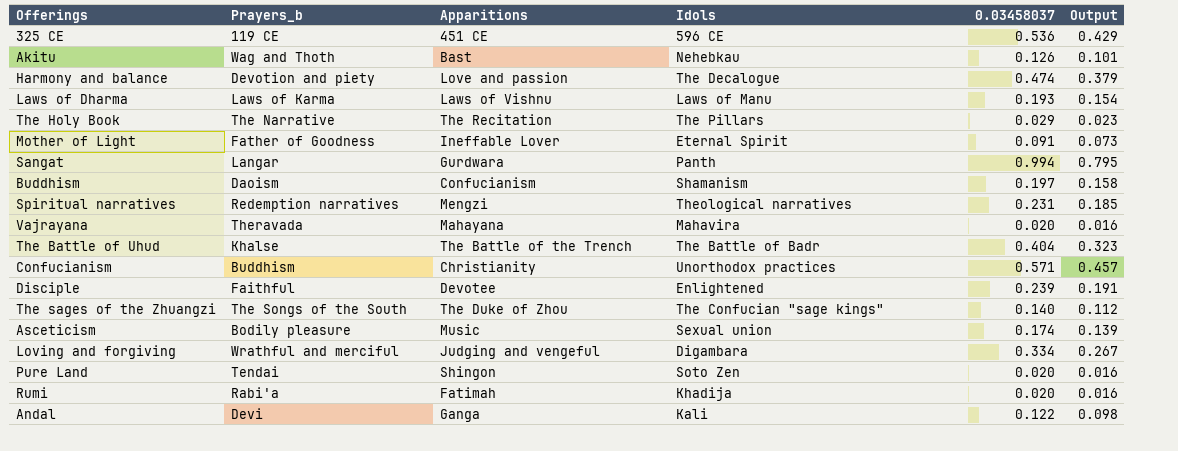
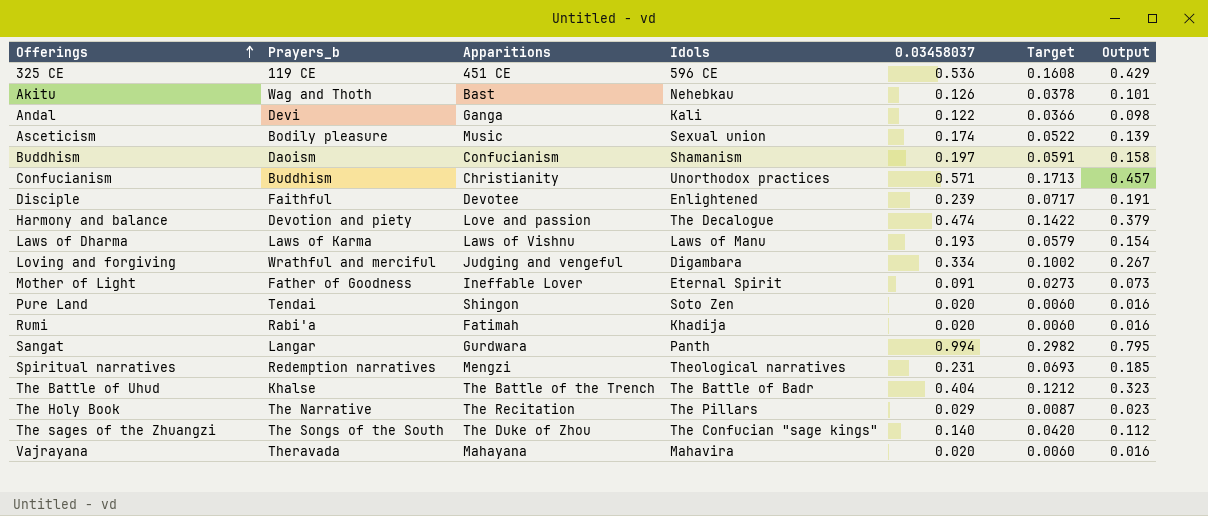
row order: none -> Offerings ascending
column Target | formula: none -> [0.03458037] * 0.3

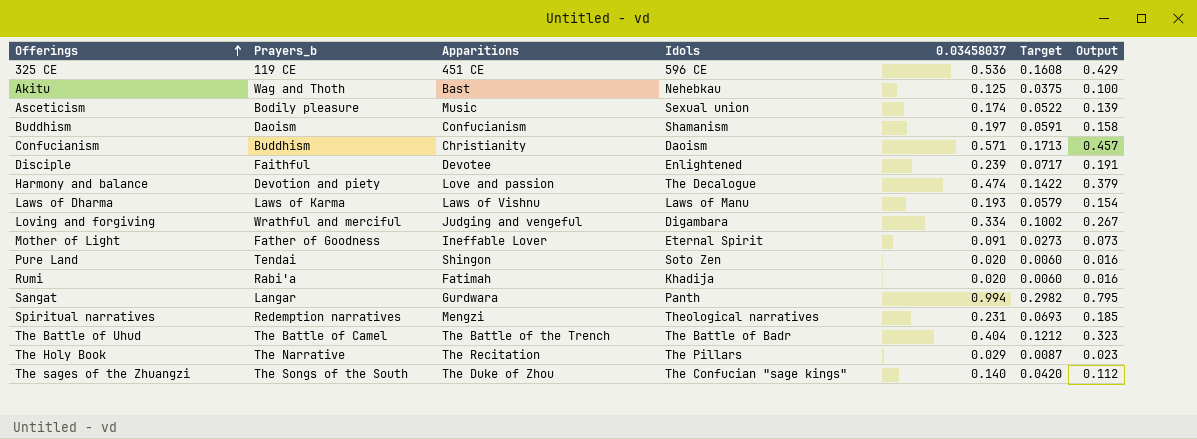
row Andal: Devi | Ganga | Kali | 0.122 | 0.0366 | 0.098 -> none
row Vajrayana: Theravada | Mahayana | Mahavira | 0.020 | 0.0060 | 0.016 -> none
Akitu | 0.03458037: 0.126 -> 0.125
Akitu | Target: 0.0378 -> 0.0375
Akitu | Output: 0.101 -> 0.100
Confucianism | Idols: Unorthodox practices -> Daoism
The Battle of Uhud | Prayers_b: Khalse -> The Battle of Camel

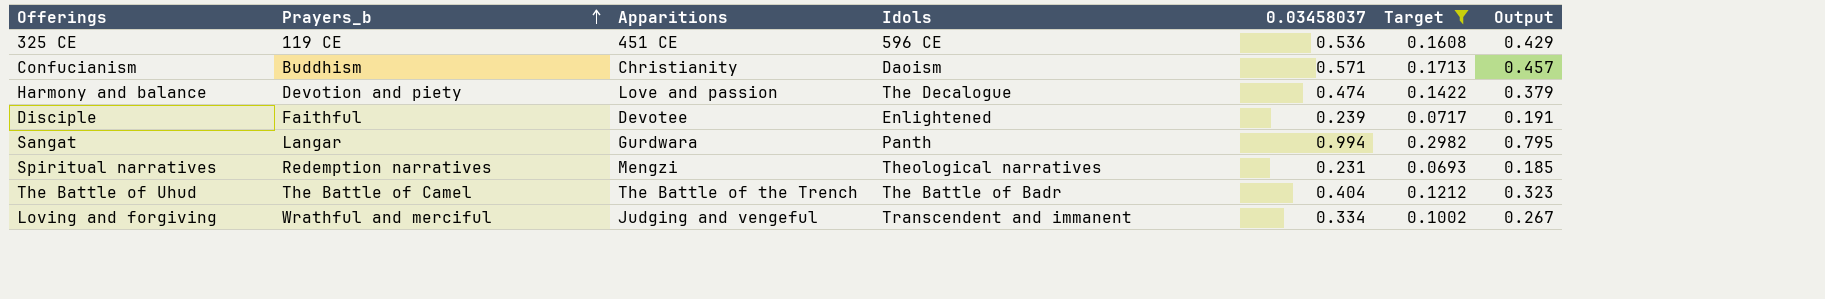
filter: none -> Target >= 0.0693
row order: Offerings ascending -> Prayers_b ascending
Loving and forgiving | Idols: Digambara -> Transcendent and immanent

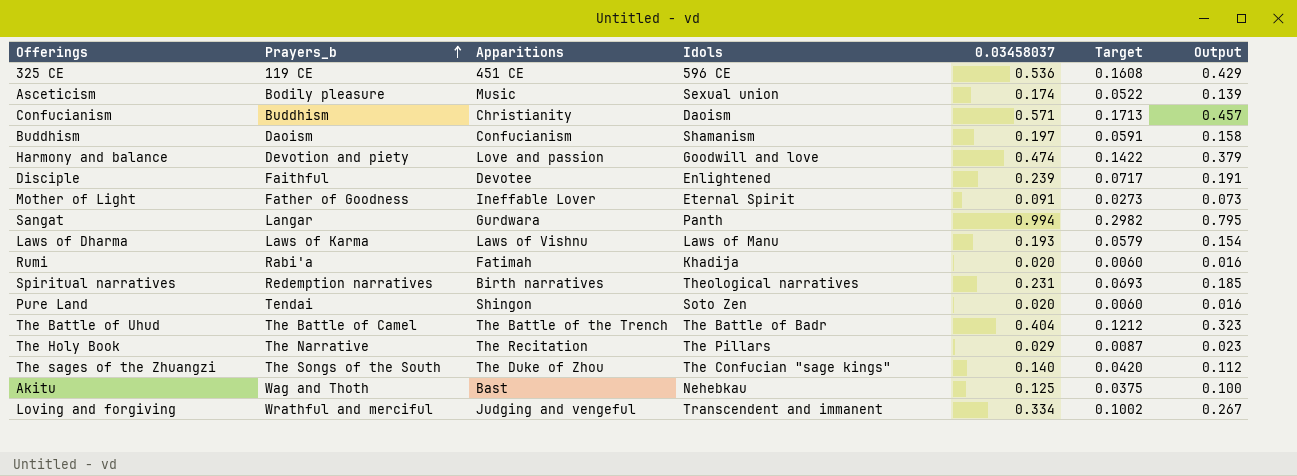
filter: Target >= 0.0693 -> none
Harmony and balance | Idols: The Decalogue -> Goodwill and love
Spiritual narratives | Apparitions: Mengzi -> Birth narratives

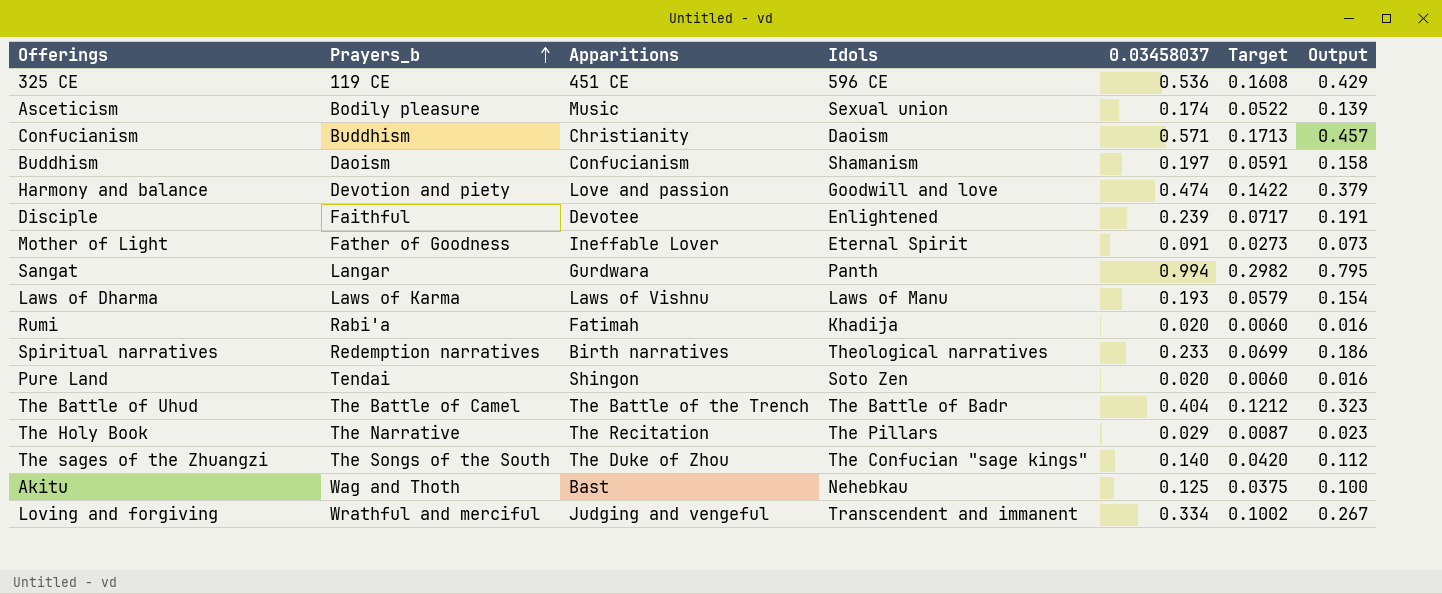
Spiritual narratives | 0.03458037: 0.231 -> 0.233
Spiritual narratives | Target: 0.0693 -> 0.0699
Spiritual narratives | Output: 0.185 -> 0.186

